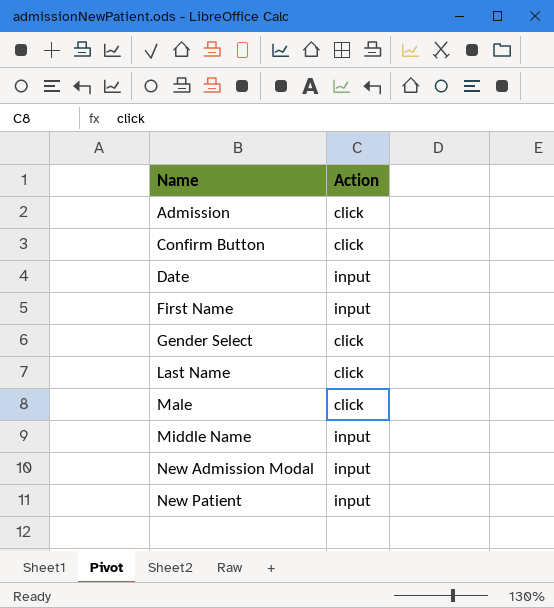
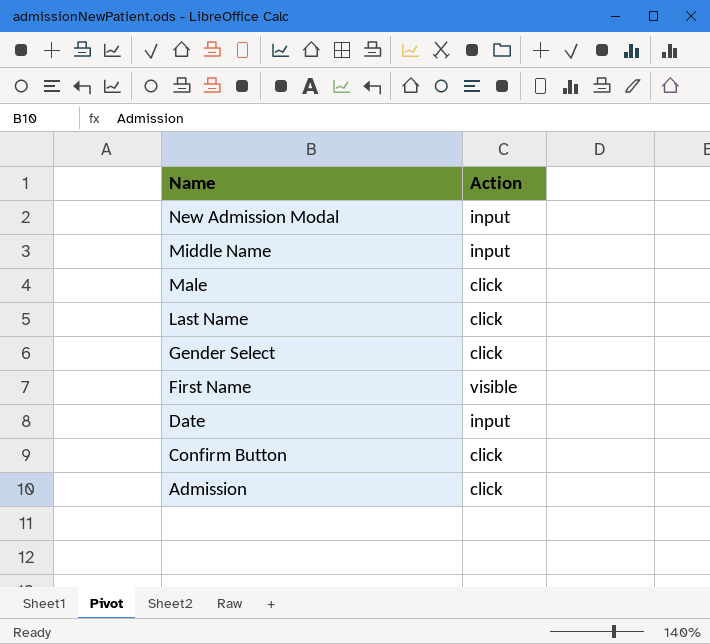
row order: Name ascending -> Name descending
row New Patient: input -> none
First Name | Action: input -> visible

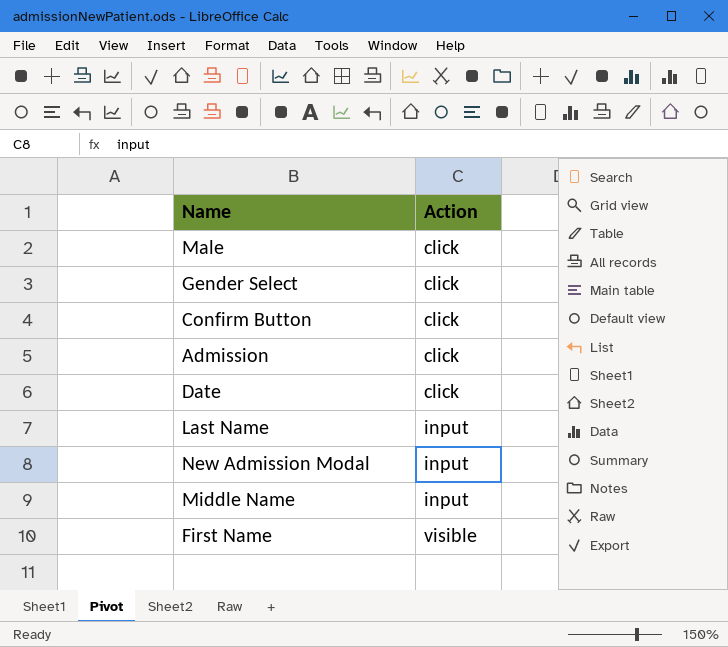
row order: Name descending -> Action ascending
Date | Action: input -> click
Last Name | Action: click -> input

